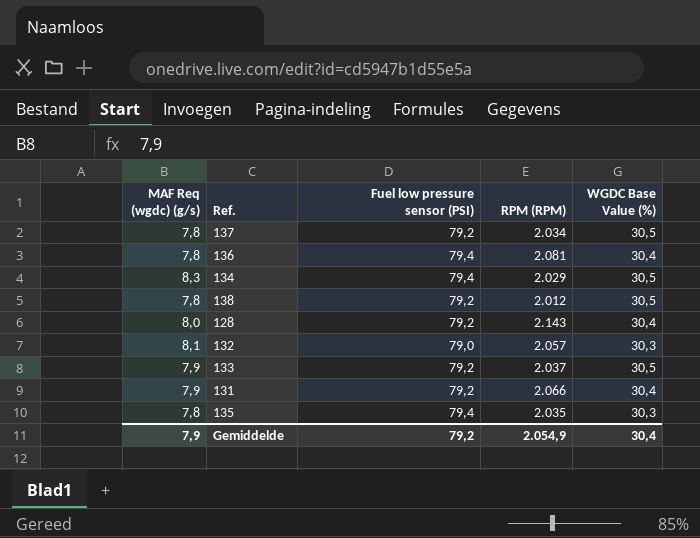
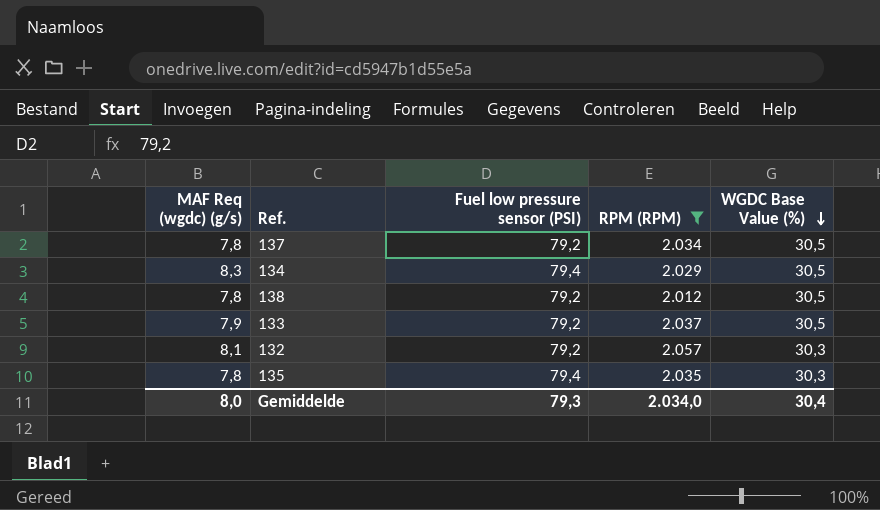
filter: none -> RPM (RPM) <= 2.057
row order: none -> WGDC Base Value (%) descending
132 | Fuel low pressure sensor (PSI): 79,0 -> 79,2
Gemiddelde | MAF Req (wgdc) (g/s): 7,9 -> 8,0
Gemiddelde | Fuel low pressure sensor (PSI): 79,2 -> 79,3
Gemiddelde | RPM (RPM): 2.054,9 -> 2.034,0

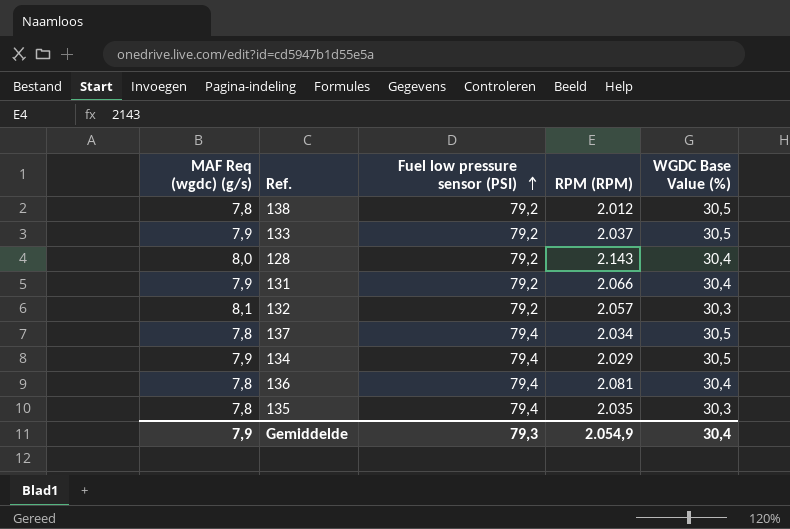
filter: RPM (RPM) <= 2.057 -> none
row order: WGDC Base Value (%) descending -> Fuel low pressure sensor (PSI) ascending
137 | Fuel low pressure sensor (PSI): 79,2 -> 79,4
134 | MAF Req (wgdc) (g/s): 8,3 -> 7,9
Gemiddelde | MAF Req (wgdc) (g/s): 8,0 -> 7,9
Gemiddelde | RPM (RPM): 2.034,0 -> 2.054,9

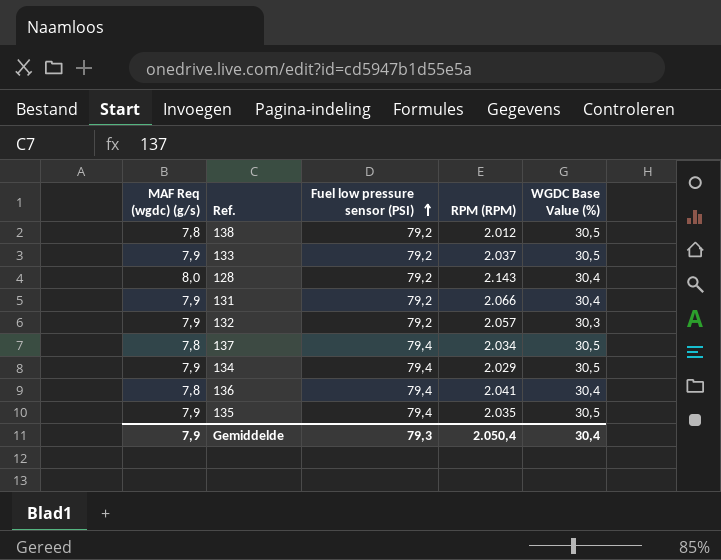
132 | MAF Req (wgdc) (g/s): 8,1 -> 7,9
136 | RPM (RPM): 2.081 -> 2.041
135 | MAF Req (wgdc) (g/s): 7,8 -> 7,9
135 | WGDC Base Value (%): 30,3 -> 30,5
Gemiddelde | RPM (RPM): 2.054,9 -> 2.050,4

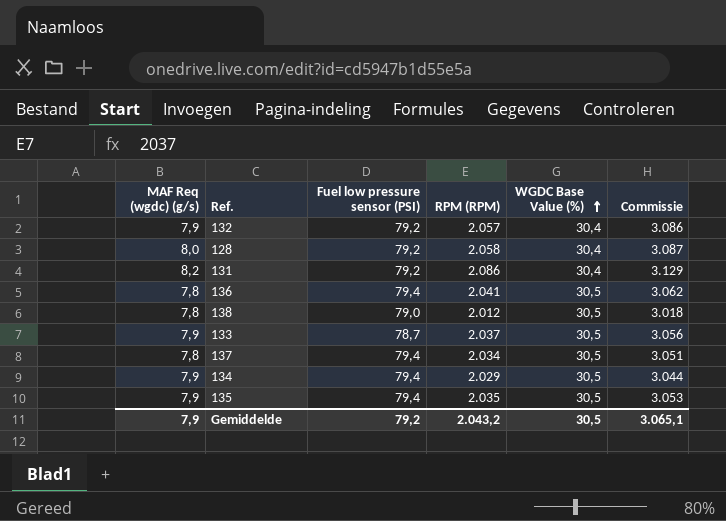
row order: Fuel low pressure sensor (PSI) ascending -> WGDC Base Value (%) ascending
column Commissie | formula: none -> [RPM (RPM)] * 1,5
132 | WGDC Base Value (%): 30,3 -> 30,4
128 | RPM (RPM): 2.143 -> 2.058
131 | MAF Req (wgdc) (g/s): 7,9 -> 8,2
131 | RPM (RPM): 2.066 -> 2.086
136 | WGDC Base Value (%): 30,4 -> 30,5
138 | Fuel low pressure sensor (PSI): 79,2 -> 79,0
133 | Fuel low pressure sensor (PSI): 79,2 -> 78,7
Gemiddelde | Fuel low pressure sensor (PSI): 79,3 -> 79,2
Gemiddelde | RPM (RPM): 2.050,4 -> 2.043,2
Gemiddelde | WGDC Base Value (%): 30,4 -> 30,5

